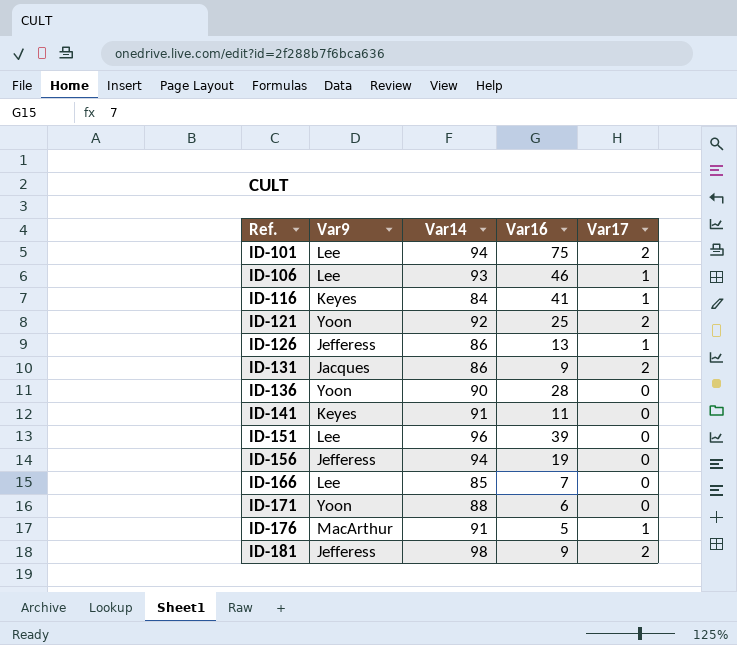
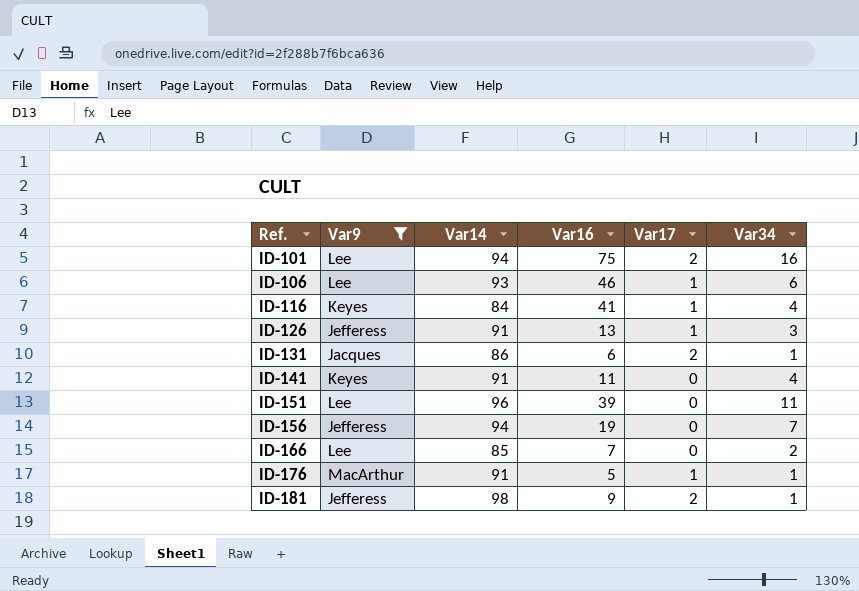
filter: none -> Var9 != Yoon
column Var34 | position: none -> 6
ID-126 | Var14: 86 -> 91
ID-131 | Var16: 9 -> 6

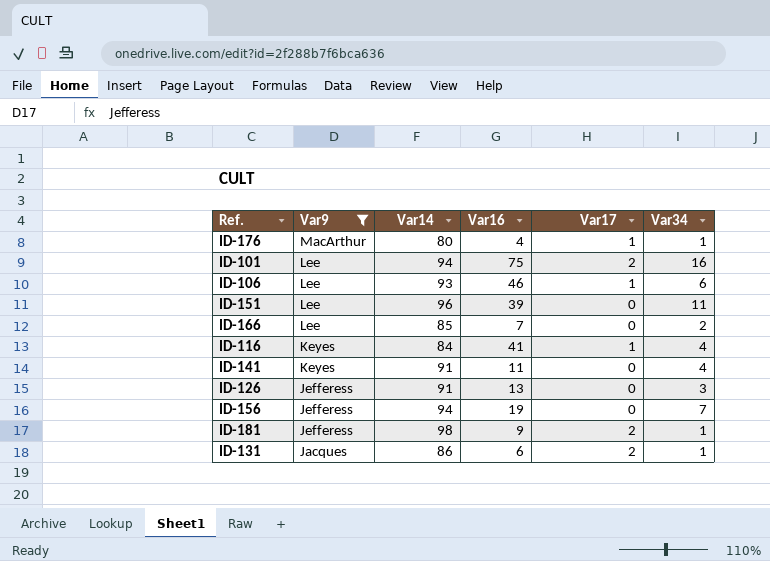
row order: Ref. ascending -> Var9 descending
ID-176 | Var14: 91 -> 80
ID-176 | Var16: 5 -> 4
ID-126 | Var17: 1 -> 0

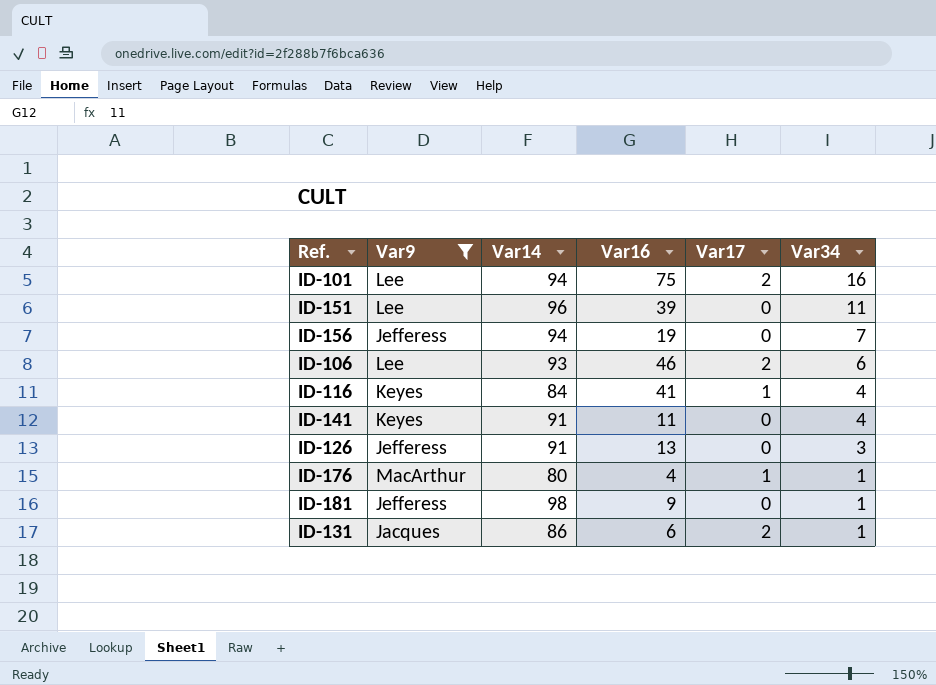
row order: Var9 descending -> Var34 descending
row ID-166: Lee | 85 | 7 | 0 | 2 -> none
ID-106 | Var17: 1 -> 2
ID-181 | Var17: 2 -> 0

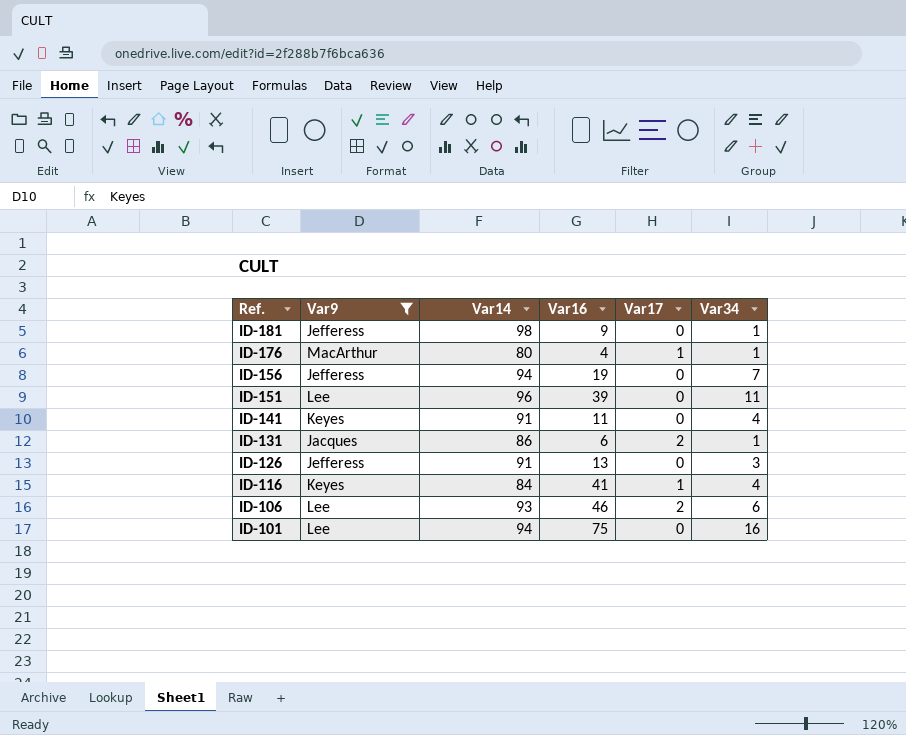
row order: Var34 descending -> Ref. descending
ID-101 | Var17: 2 -> 0

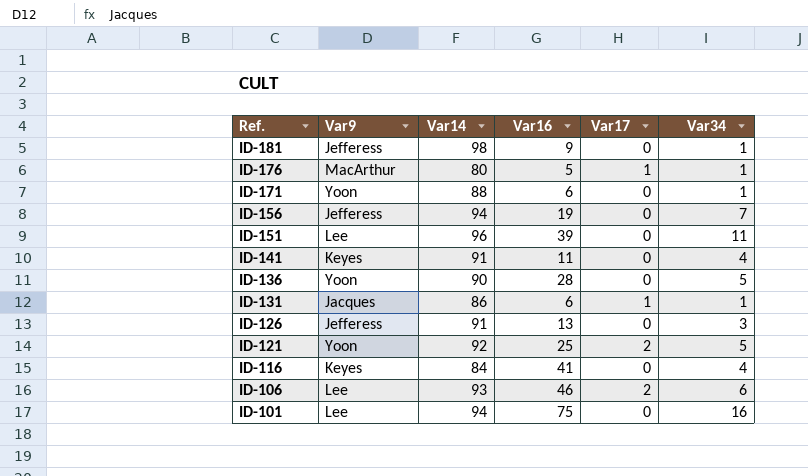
filter: Var9 != Yoon -> none
ID-176 | Var16: 4 -> 5
ID-131 | Var17: 2 -> 1
ID-116 | Var17: 1 -> 0

